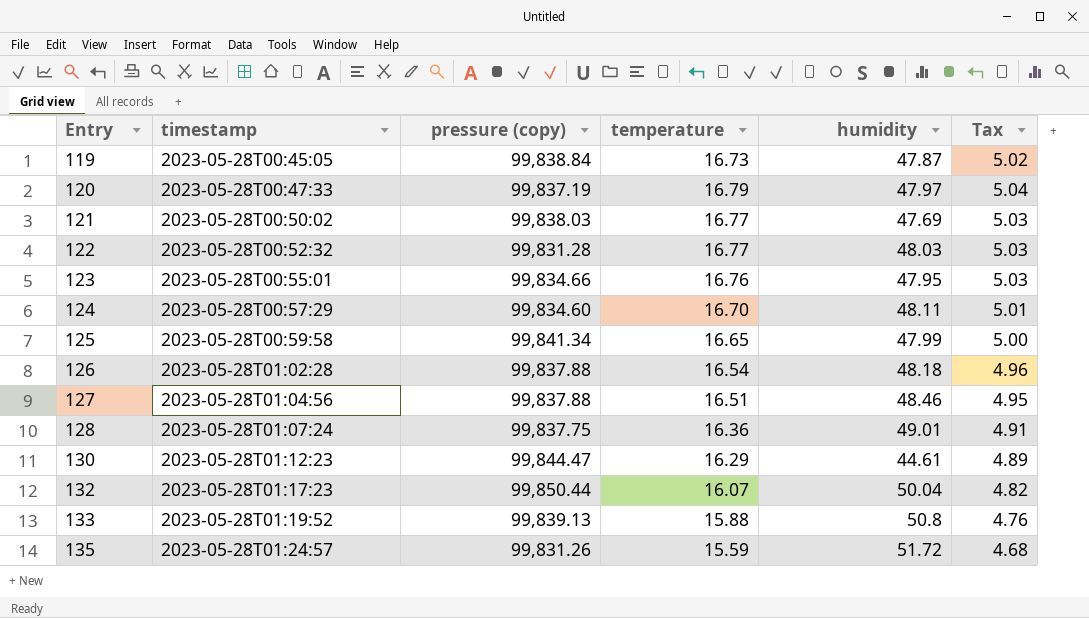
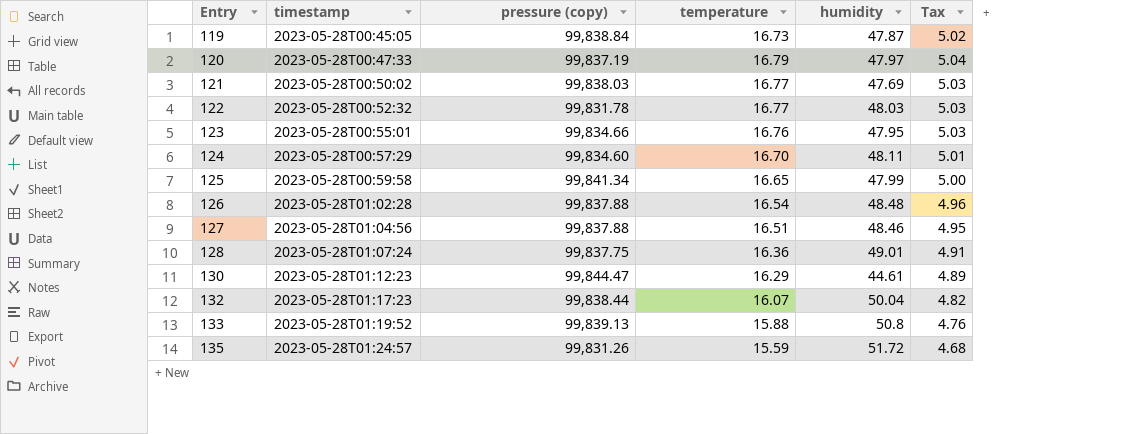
122 | pressure (copy): 99,831.28 -> 99,831.78
126 | humidity: 48.18 -> 48.48
132 | pressure (copy): 99,850.44 -> 99,838.44

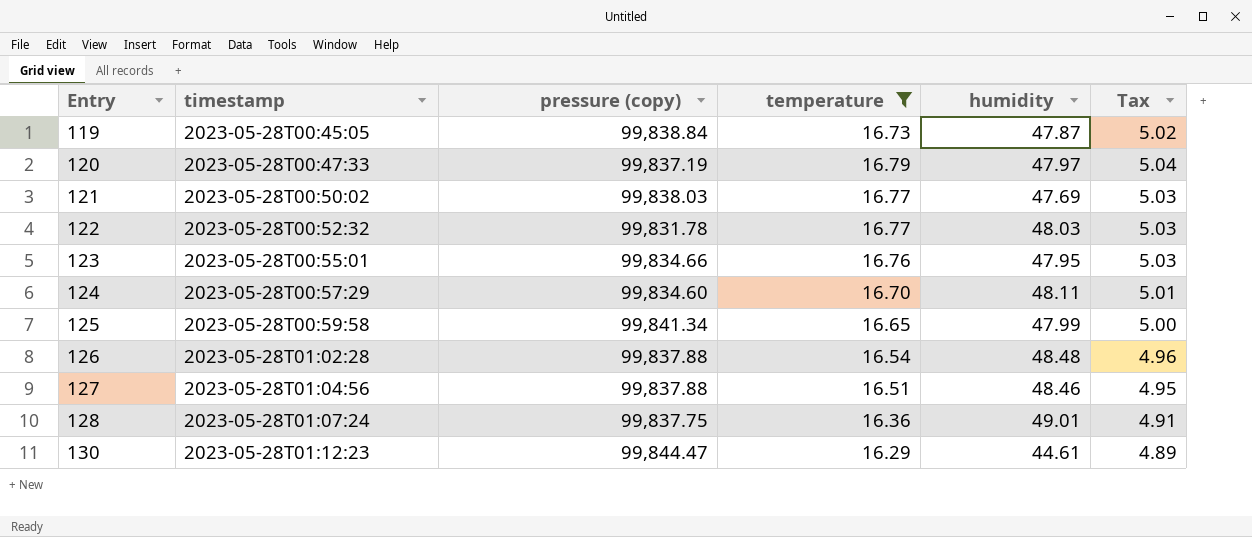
filter: none -> temperature >= 16.29

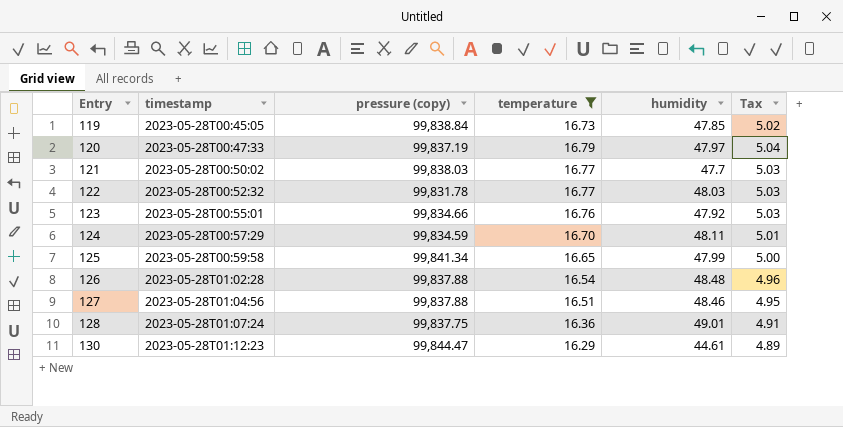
119 | humidity: 47.87 -> 47.85
121 | humidity: 47.69 -> 47.7
123 | humidity: 47.95 -> 47.92
124 | pressure (copy): 99,834.60 -> 99,834.59

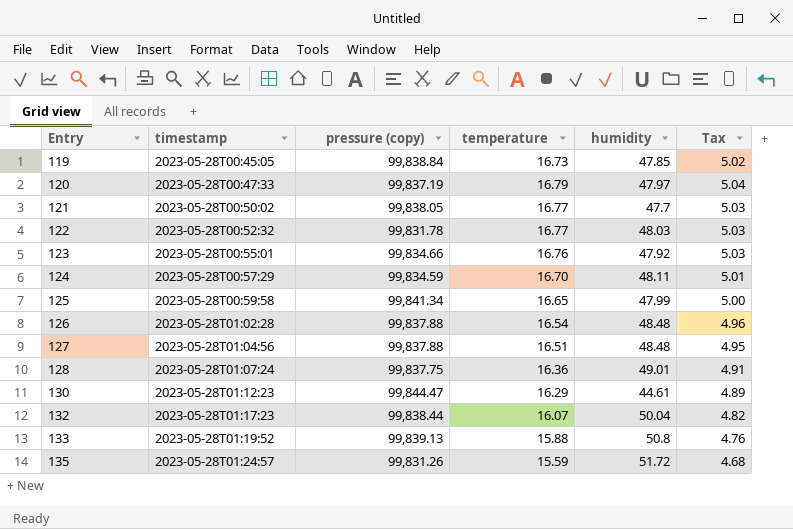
filter: temperature >= 16.29 -> none
121 | pressure (copy): 99,838.03 -> 99,838.05
127 | humidity: 48.46 -> 48.48

